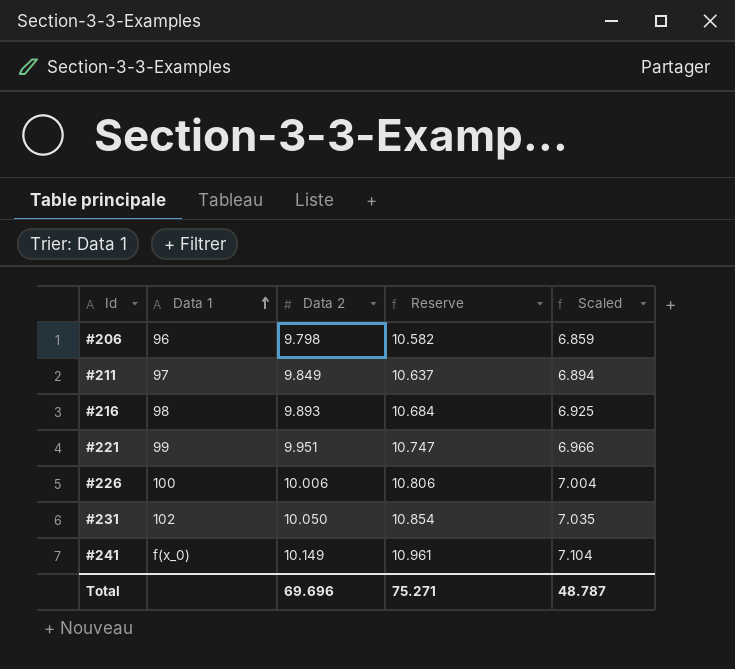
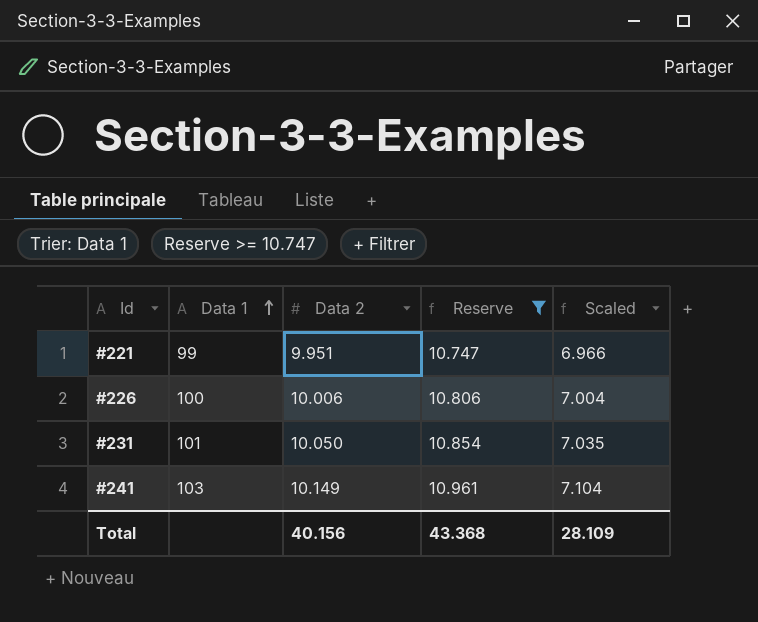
filter: none -> Reserve >= 10.747
#231 | Data 1: 102 -> 101
#241 | Data 1: f(x_0) -> 103
Total | Data 2: 69.696 -> 40.156
Total | Reserve: 75.271 -> 43.368
Total | Scaled: 48.787 -> 28.109

